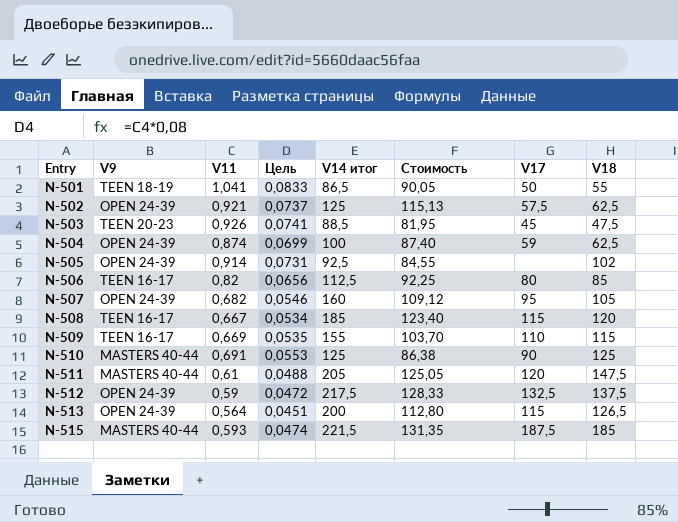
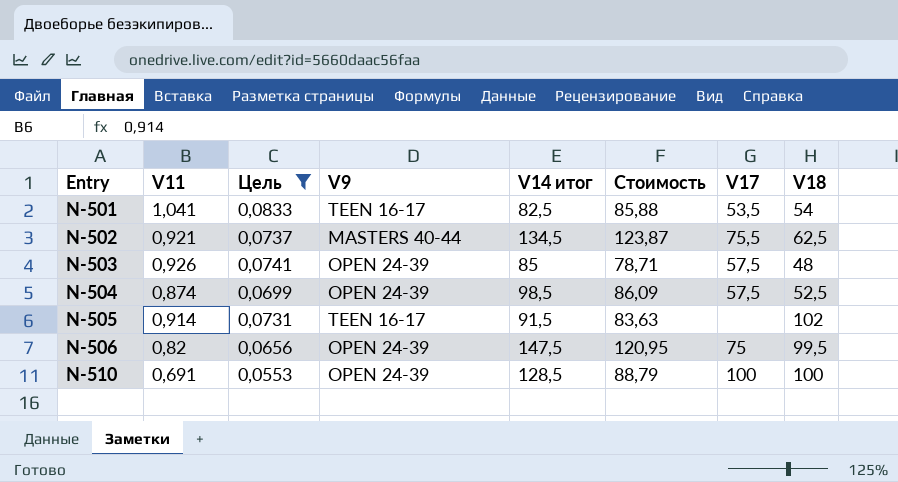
filter: none -> Цель >= 0,0553
column V9 | position: 2 -> 4
N-501 | V9: TEEN 18-19 -> TEEN 16-17
N-501 | V14 итог: 86,5 -> 82,5
N-501 | Стоимость: 90,05 -> 85,88
N-501 | V17: 50 -> 53,5
N-501 | V18: 55 -> 54
N-502 | V9: OPEN 24-39 -> MASTERS 40-44
N-502 | V14 итог: 125 -> 134,5
N-502 | Стоимость: 115,13 -> 123,87
N-502 | V17: 57,5 -> 75,5
N-503 | V9: TEEN 20-23 -> OPEN 24-39
N-503 | V14 итог: 88,5 -> 85
N-503 | Стоимость: 81,95 -> 78,71
N-503 | V17: 45 -> 57,5
N-503 | V18: 47,5 -> 48
N-504 | V14 итог: 100 -> 98,5
N-504 | Стоимость: 87,40 -> 86,09
N-504 | V17: 59 -> 57,5
N-504 | V18: 62,5 -> 52,5
N-505 | V9: OPEN 24-39 -> TEEN 16-17
N-505 | V14 итог: 92,5 -> 91,5
N-505 | Стоимость: 84,55 -> 83,63
N-506 | V9: TEEN 16-17 -> OPEN 24-39
N-506 | V14 итог: 112,5 -> 147,5
N-506 | Стоимость: 92,25 -> 120,95
N-506 | V17: 80 -> 75
N-506 | V18: 85 -> 99,5
N-510 | V9: MASTERS 40-44 -> OPEN 24-39
N-510 | V14 итог: 125 -> 128,5
N-510 | Стоимость: 86,38 -> 88,79
N-510 | V17: 90 -> 100
N-510 | V18: 125 -> 100

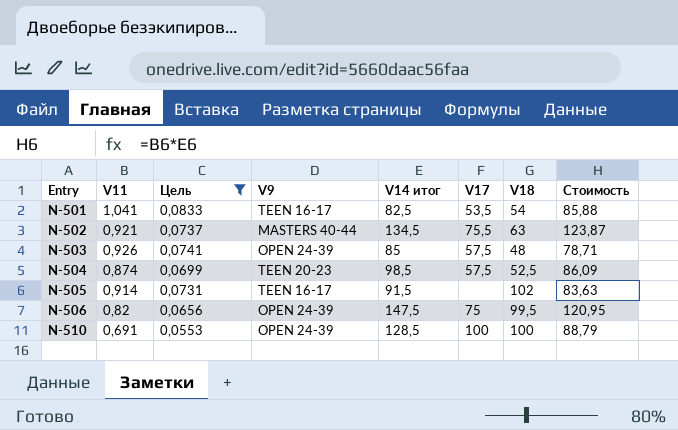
column Стоимость | position: 6 -> 8
N-502 | V18: 62,5 -> 63
N-504 | V9: OPEN 24-39 -> TEEN 20-23

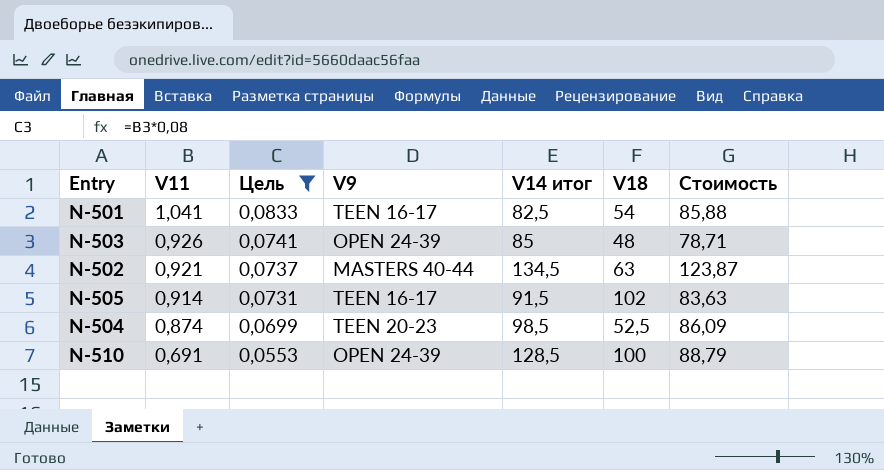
row order: Entry ascending -> V11 descending
column V17 | position: 6 -> none
row N-506: 0,82 | 0,0656 | OPEN 24-39 | 147,5 | 75 | 99,5 | 120,95 -> none

